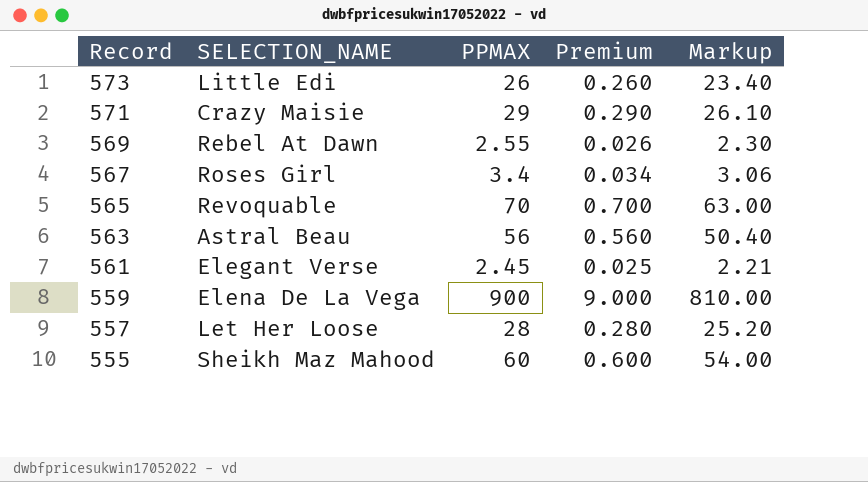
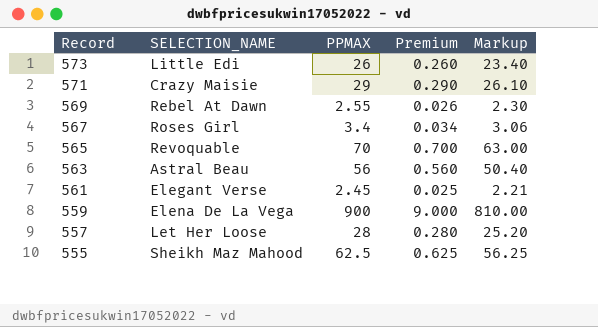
555 | PPMAX: 60 -> 62.5
555 | Premium: 0.600 -> 0.625
555 | Markup: 54.00 -> 56.25

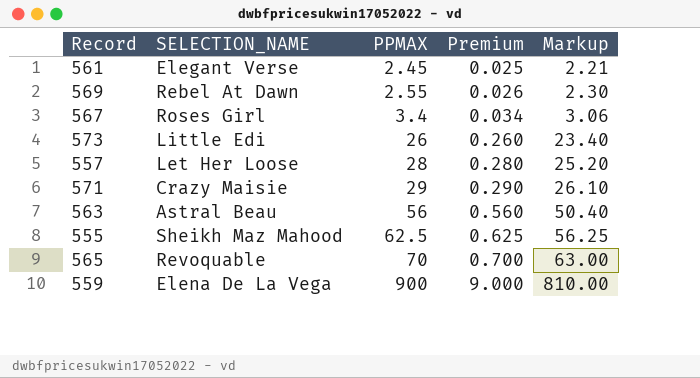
row order: Record descending -> PPMAX ascending

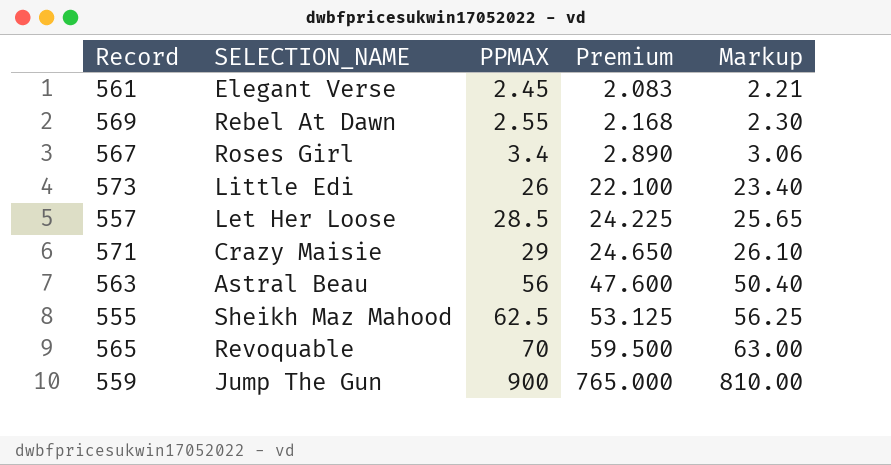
column Premium | formula: [PPMAX] * 0.01 -> [PPMAX] * 0.85
557 | PPMAX: 28 -> 28.5
557 | Markup: 25.20 -> 25.65
559 | SELECTION_NAME: Elena De La Vega -> Jump The Gun

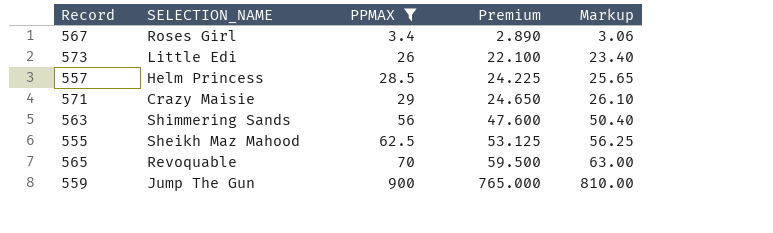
filter: none -> PPMAX >= 3.4
557 | SELECTION_NAME: Let Her Loose -> Helm Princess
563 | SELECTION_NAME: Astral Beau -> Shimmering Sands

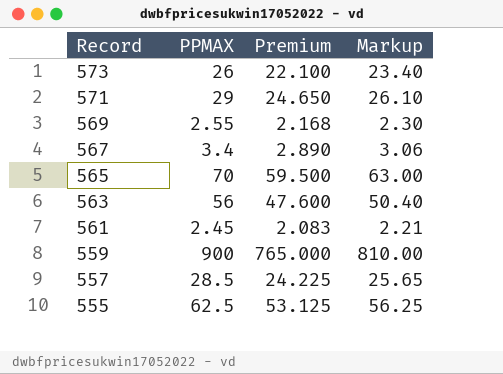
filter: PPMAX >= 3.4 -> none
row order: PPMAX ascending -> Record descending
column SELECTION_NAME | position: 2 -> none

